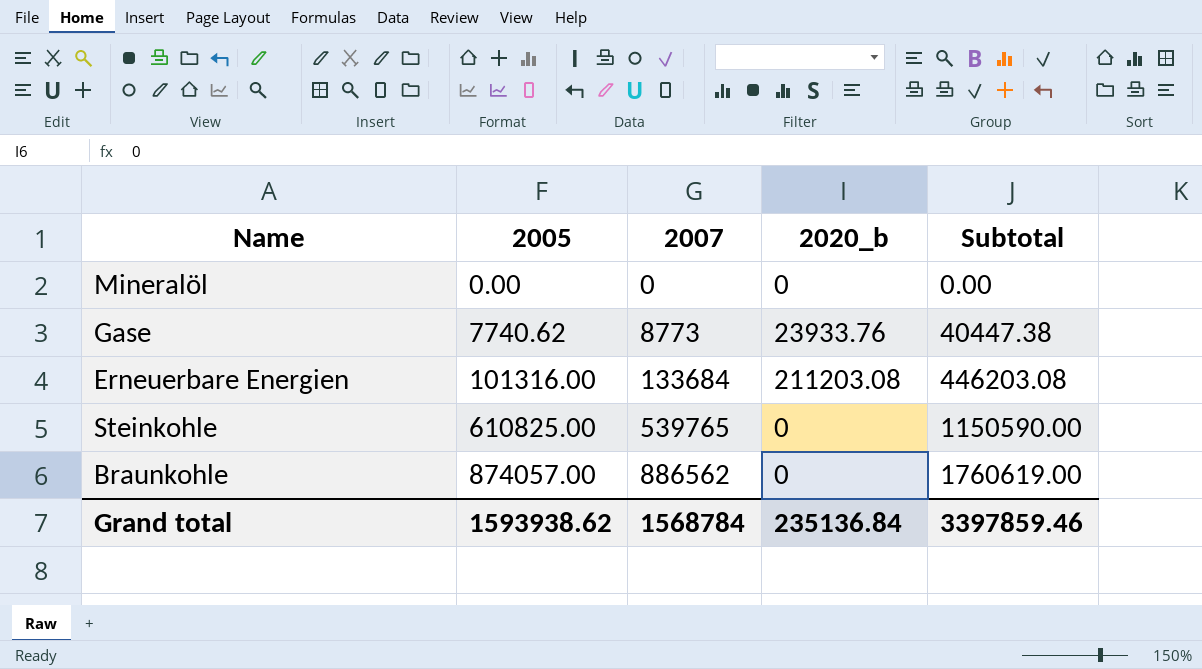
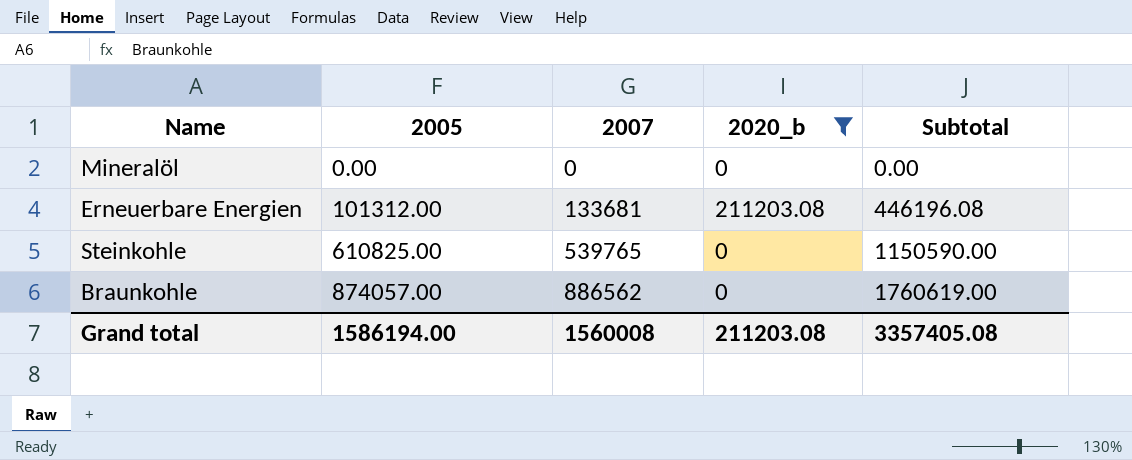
filter: none -> 2020_b != 23933.76
Erneuerbare Energien | 2005: 101316.00 -> 101312.00
Erneuerbare Energien | 2007: 133684 -> 133681
Erneuerbare Energien | Subtotal: 446203.08 -> 446196.08
Grand total | 2005: 1593938.62 -> 1586194.00
Grand total | 2007: 1568784 -> 1560008
Grand total | 2020_b: 235136.84 -> 211203.08
Grand total | Subtotal: 3397859.46 -> 3357405.08

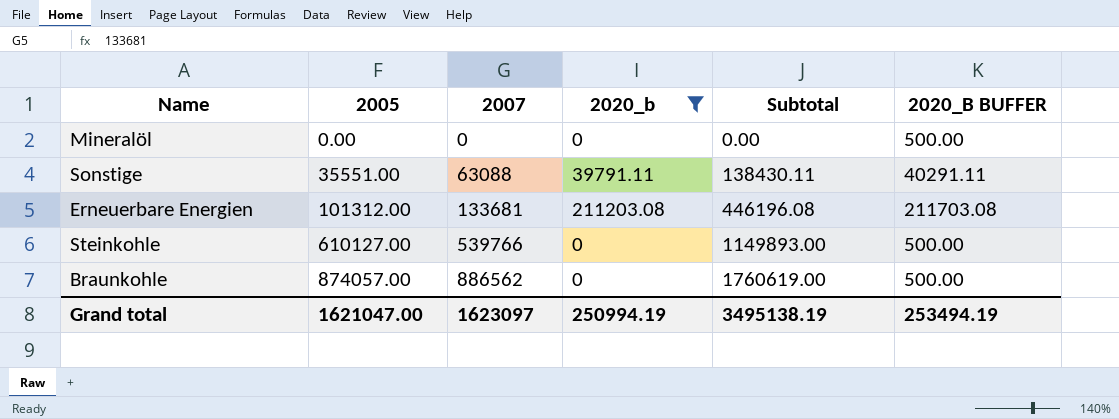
column 2020_B BUFFER | formula: none -> [2020_b] + 500
row Sonstige: none -> 35551.00 | 63088 | 39791.11 | 138430.11 | 40291.11
Steinkohle | 2005: 610825.00 -> 610127.00
Steinkohle | 2007: 539765 -> 539766
Steinkohle | Subtotal: 1150590.00 -> 1149893.00
Grand total | 2005: 1586194.00 -> 1621047.00
Grand total | 2007: 1560008 -> 1623097
Grand total | 2020_b: 211203.08 -> 250994.19
Grand total | Subtotal: 3357405.08 -> 3495138.19

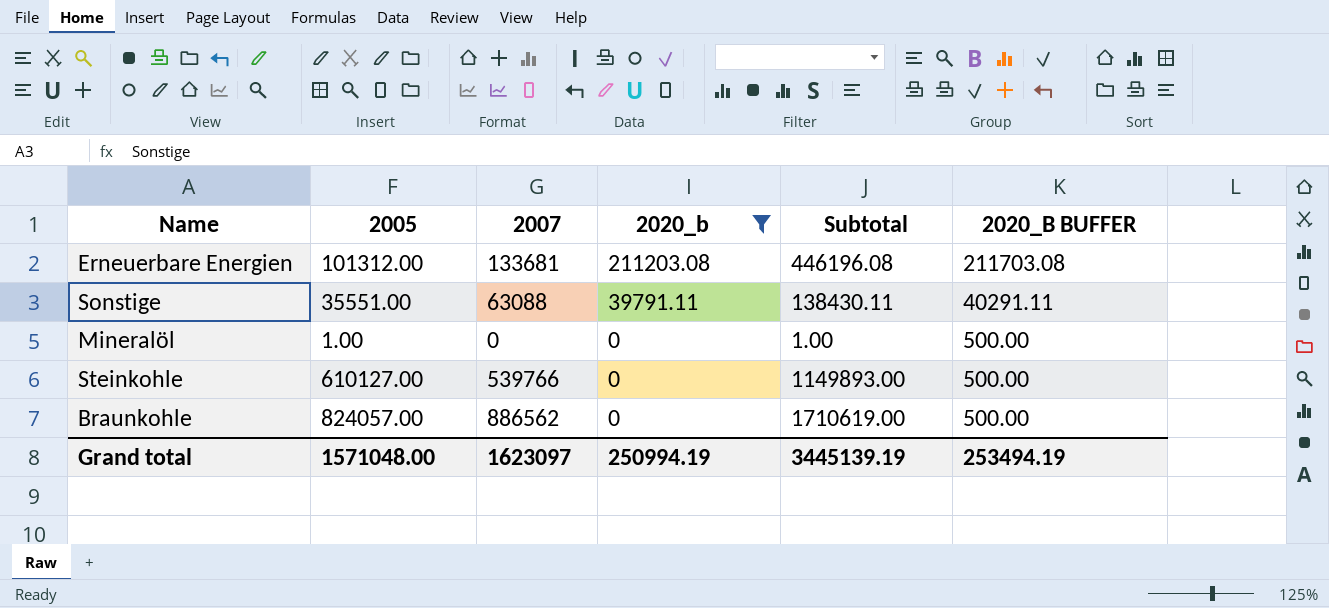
row order: 2005 ascending -> 2020_b descending
Mineralöl | 2005: 0.00 -> 1.00
Mineralöl | Subtotal: 0.00 -> 1.00
Braunkohle | 2005: 874057.00 -> 824057.00
Braunkohle | Subtotal: 1760619.00 -> 1710619.00
Grand total | 2005: 1621047.00 -> 1571048.00
Grand total | Subtotal: 3495138.19 -> 3445139.19

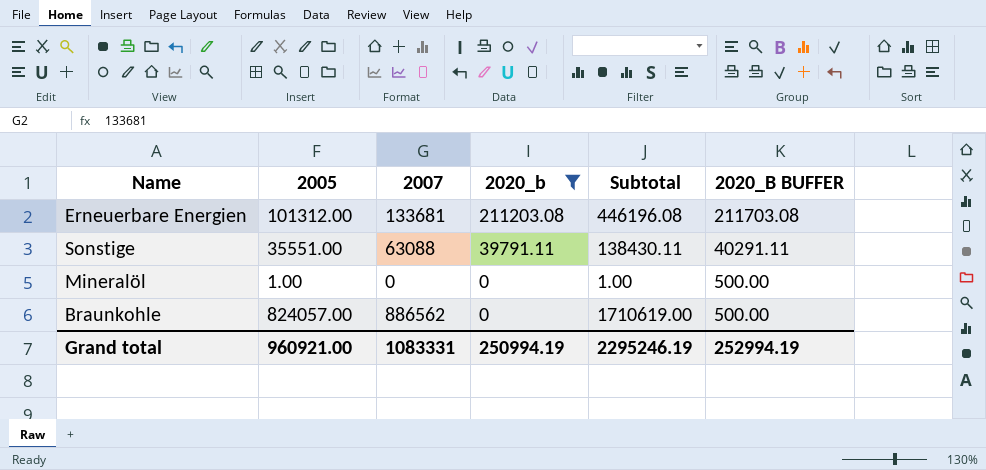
row Steinkohle: 610127.00 | 539766 | 0 | 1149893.00 | 500.00 -> none
Grand total | 2005: 1571048.00 -> 960921.00
Grand total | 2007: 1623097 -> 1083331
Grand total | Subtotal: 3445139.19 -> 2295246.19
Grand total | 2020_B BUFFER: 253494.19 -> 252994.19

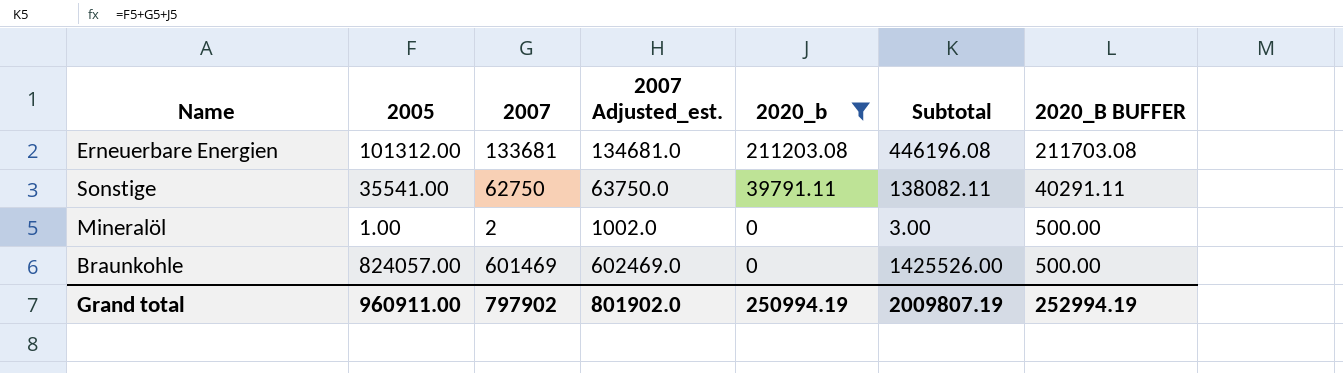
column 2007 Adjusted_est. | formula: none -> [2007] + 1000
Sonstige | 2005: 35551.00 -> 35541.00
Sonstige | 2007: 63088 -> 62750
Sonstige | Subtotal: 138430.11 -> 138082.11
Mineralöl | 2007: 0 -> 2
Mineralöl | Subtotal: 1.00 -> 3.00
Braunkohle | 2007: 886562 -> 601469
Braunkohle | Subtotal: 1710619.00 -> 1425526.00
Grand total | 2005: 960921.00 -> 960911.00
Grand total | 2007: 1083331 -> 797902
Grand total | Subtotal: 2295246.19 -> 2009807.19

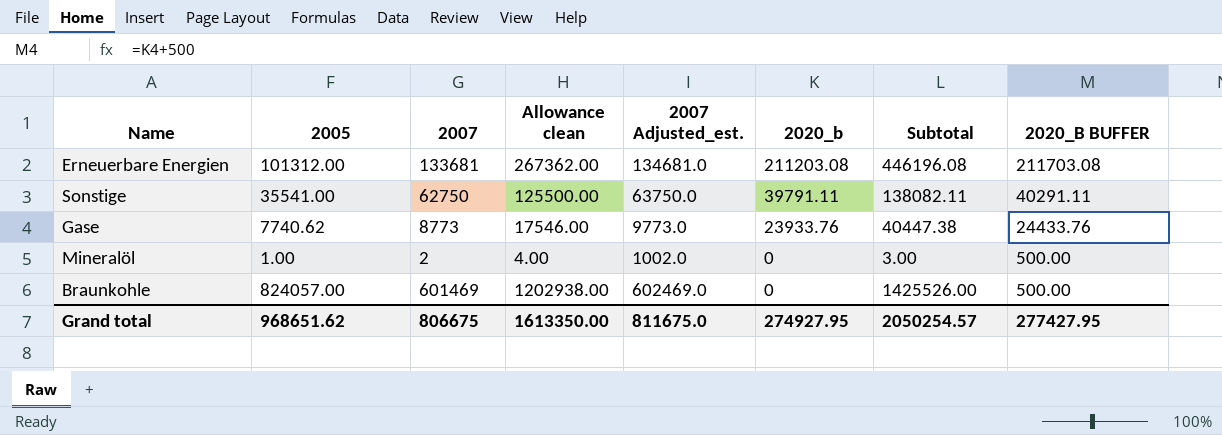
filter: 2020_b != 23933.76 -> none
column Allowance clean | formula: none -> [2007] * 2
Grand total | 2005: 960911.00 -> 968651.62
Grand total | 2007: 797902 -> 806675
Grand total | 2007 Adjusted_est.: 801902.0 -> 811675.0
Grand total | 2020_b: 250994.19 -> 274927.95
Grand total | Subtotal: 2009807.19 -> 2050254.57
Grand total | 2020_B BUFFER: 252994.19 -> 277427.95

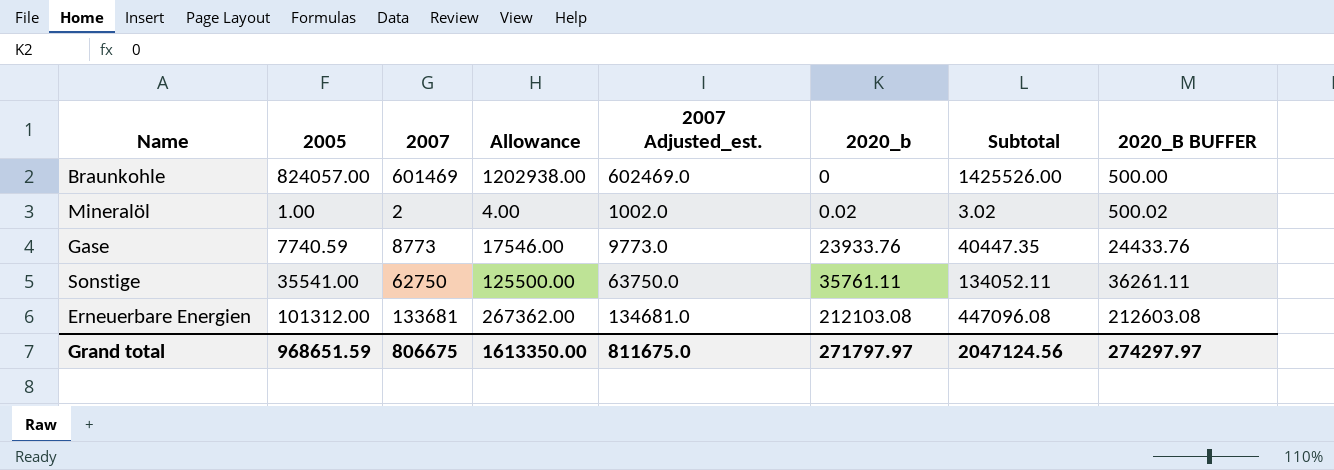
row order: 2020_b descending -> 2020_b ascending
column name: Allowance clean -> Allowance
Mineralöl | 2020_b: 0 -> 0.02
Mineralöl | Subtotal: 3.00 -> 3.02
Mineralöl | 2020_B BUFFER: 500.00 -> 500.02
Gase | 2005: 7740.62 -> 7740.59
Gase | Subtotal: 40447.38 -> 40447.35
Sonstige | 2020_b: 39791.11 -> 35761.11
Sonstige | Subtotal: 138082.11 -> 134052.11
Sonstige | 2020_B BUFFER: 40291.11 -> 36261.11
Erneuerbare Energien | 2020_b: 211203.08 -> 212103.08
Erneuerbare Energien | Subtotal: 446196.08 -> 447096.08
Erneuerbare Energien | 2020_B BUFFER: 211703.08 -> 212603.08
Grand total | 2005: 968651.62 -> 968651.59
Grand total | 2020_b: 274927.95 -> 271797.97
Grand total | Subtotal: 2050254.57 -> 2047124.56
Grand total | 2020_B BUFFER: 277427.95 -> 274297.97

